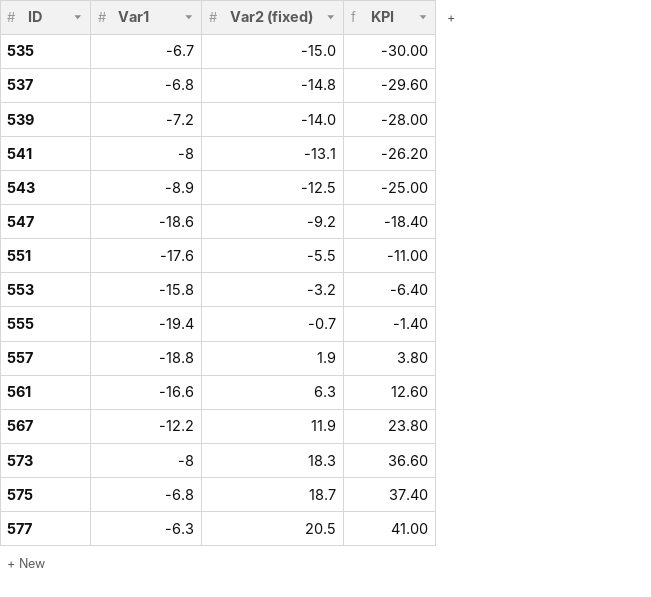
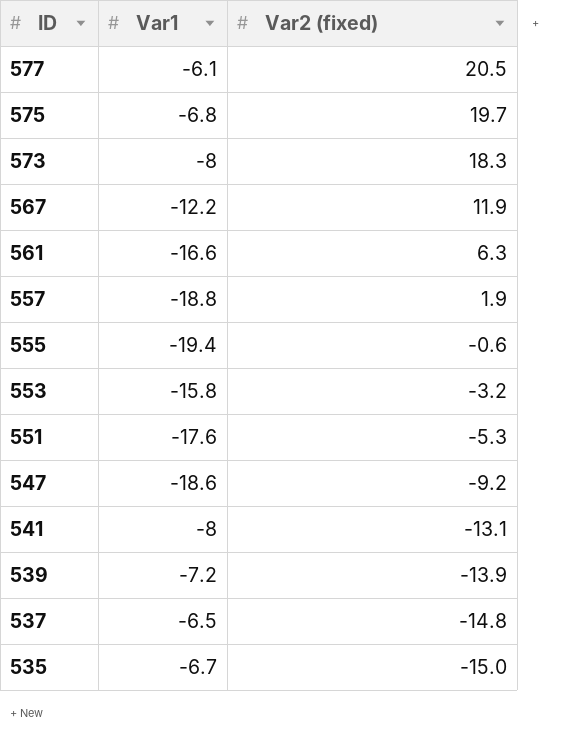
row order: ID ascending -> ID descending
column KPI | formula: [Var2 (fixed)] * 2 -> none
row 543: -8.9 | -12.5 | -25.00 -> none
577 | Var1: -6.3 -> -6.1
575 | Var2 (fixed): 18.7 -> 19.7
555 | Var2 (fixed): -0.7 -> -0.6
551 | Var2 (fixed): -5.5 -> -5.3
539 | Var2 (fixed): -14.0 -> -13.9
537 | Var1: -6.8 -> -6.5

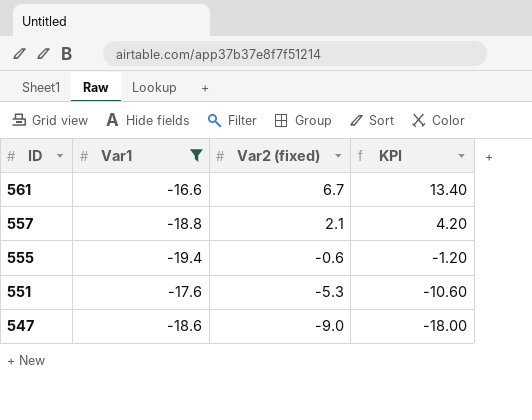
filter: none -> Var1 <= -16.6
column KPI | formula: none -> [Var2 (fixed)] * 2
561 | Var2 (fixed): 6.3 -> 6.7
557 | Var2 (fixed): 1.9 -> 2.1
547 | Var2 (fixed): -9.2 -> -9.0

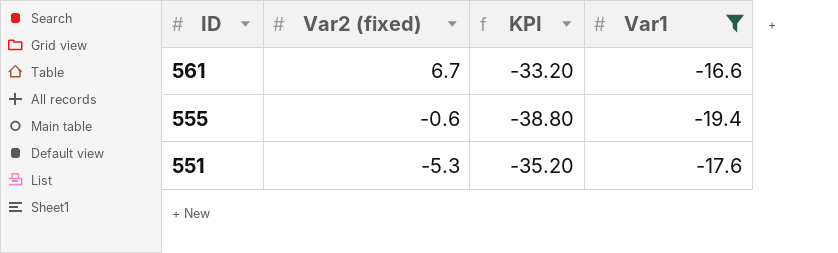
column KPI | formula: [Var2 (fixed)] * 2 -> [Var1] * 2
column Var1 | position: 2 -> 4
row 557: -18.8 | 2.1 | 4.20 -> none
row 547: -18.6 | -9.0 | -18.00 -> none

